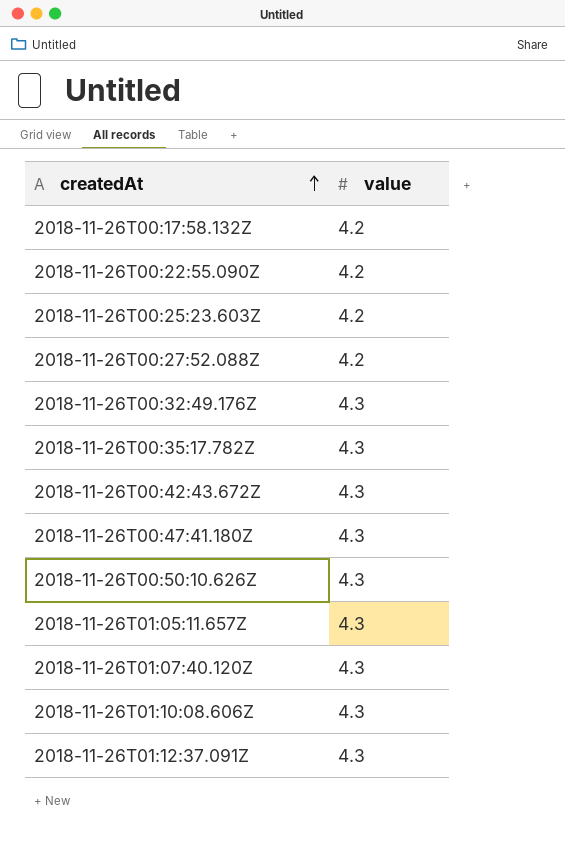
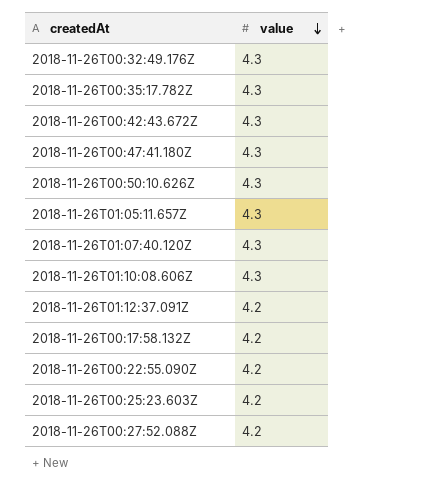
row order: createdAt ascending -> value descending
2018-11-26T01:12:37.091Z | value: 4.3 -> 4.2

